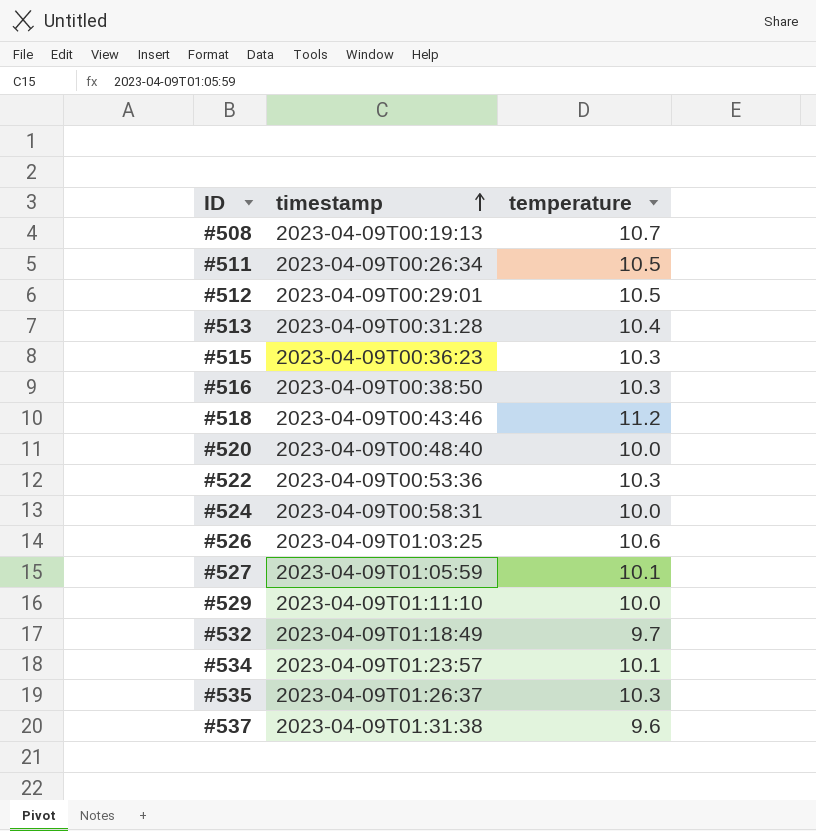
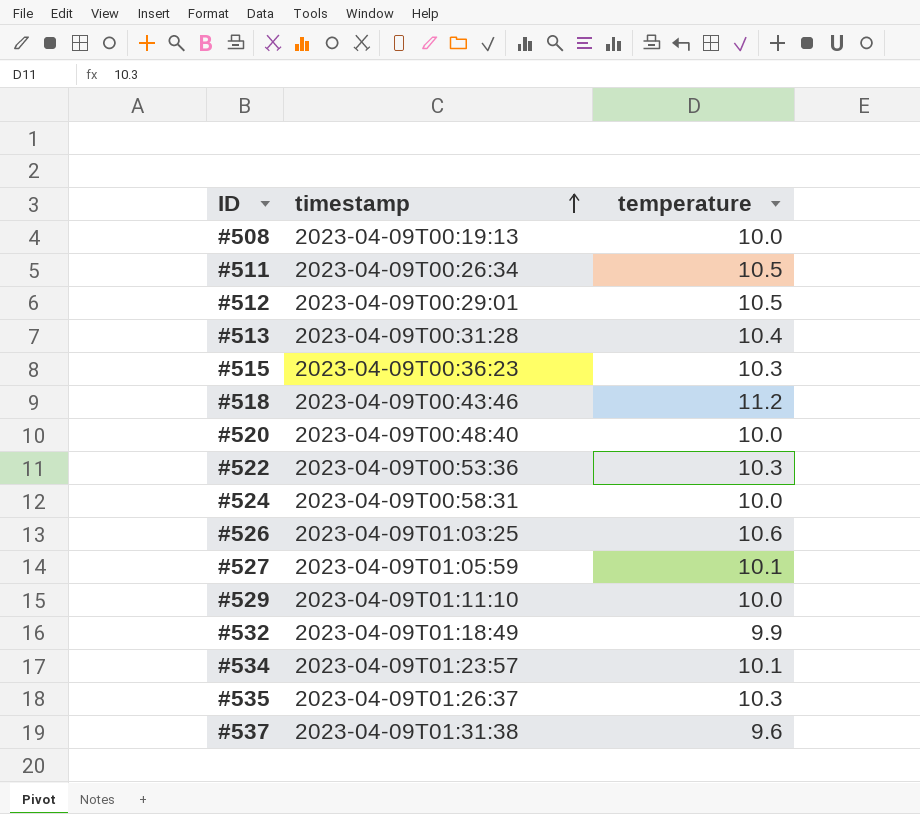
row #516: 2023-04-09T00:38:50 | 10.3 -> none
#508 | temperature: 10.7 -> 10.0
#532 | temperature: 9.7 -> 9.9

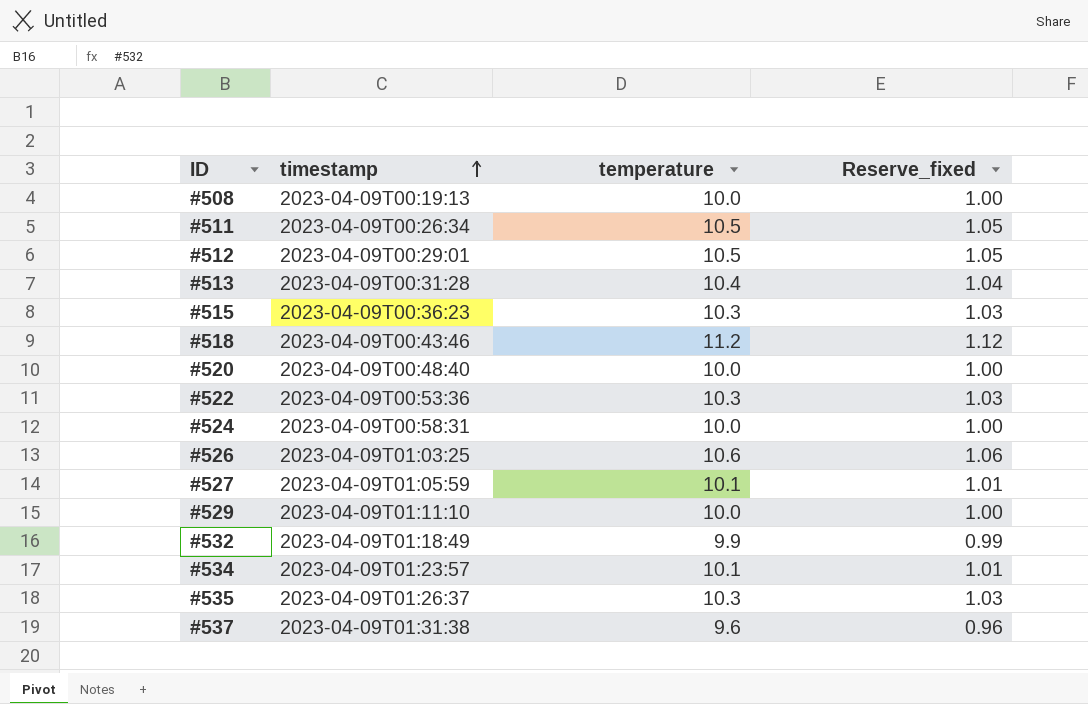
column Reserve_fixed | formula: none -> [temperature] * 0.1

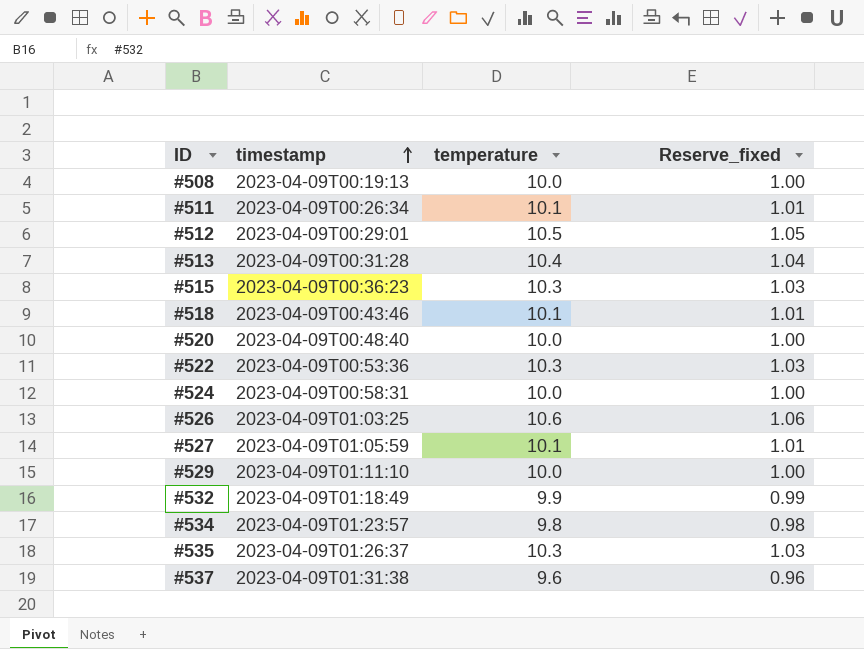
#511 | temperature: 10.5 -> 10.1
#511 | Reserve_fixed: 1.05 -> 1.01
#518 | temperature: 11.2 -> 10.1
#518 | Reserve_fixed: 1.12 -> 1.01
#534 | temperature: 10.1 -> 9.8
#534 | Reserve_fixed: 1.01 -> 0.98

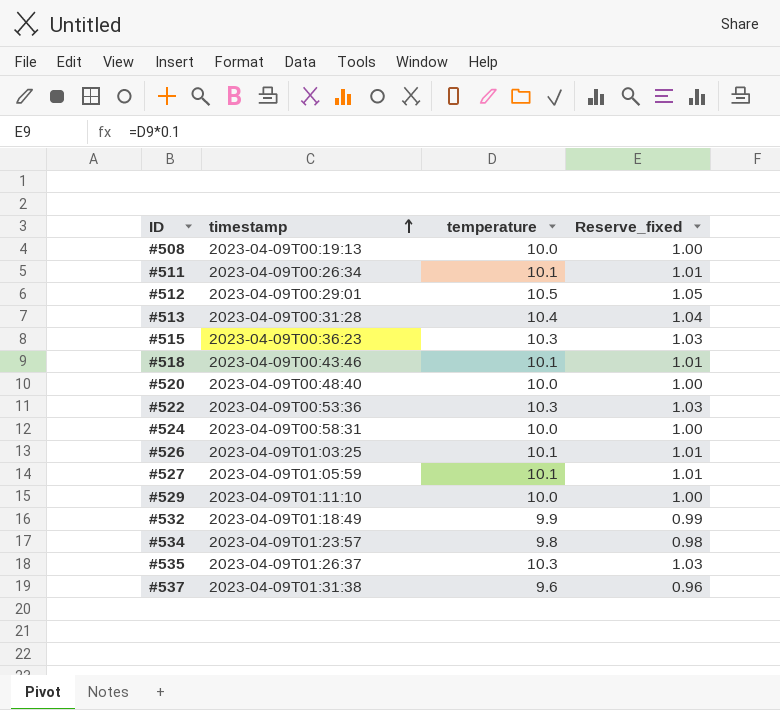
#526 | temperature: 10.6 -> 10.1
#526 | Reserve_fixed: 1.06 -> 1.01

